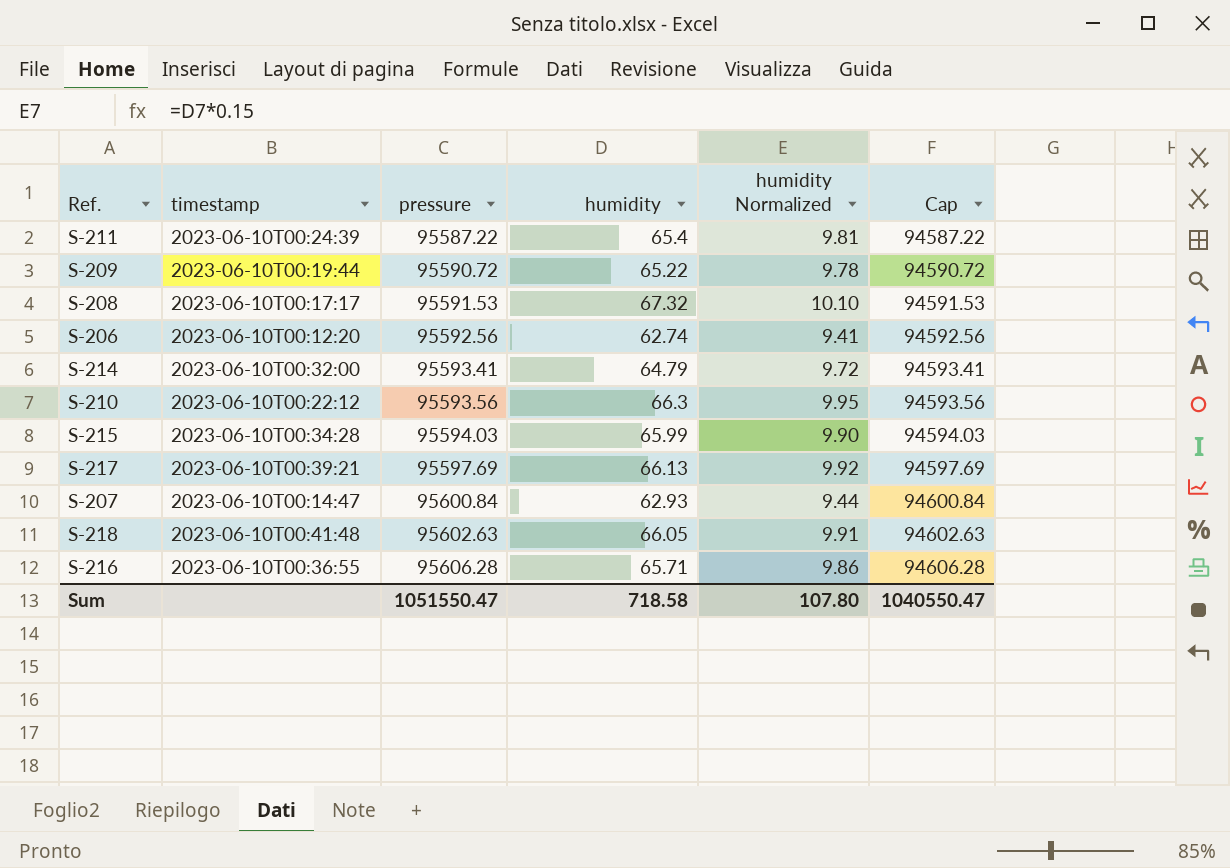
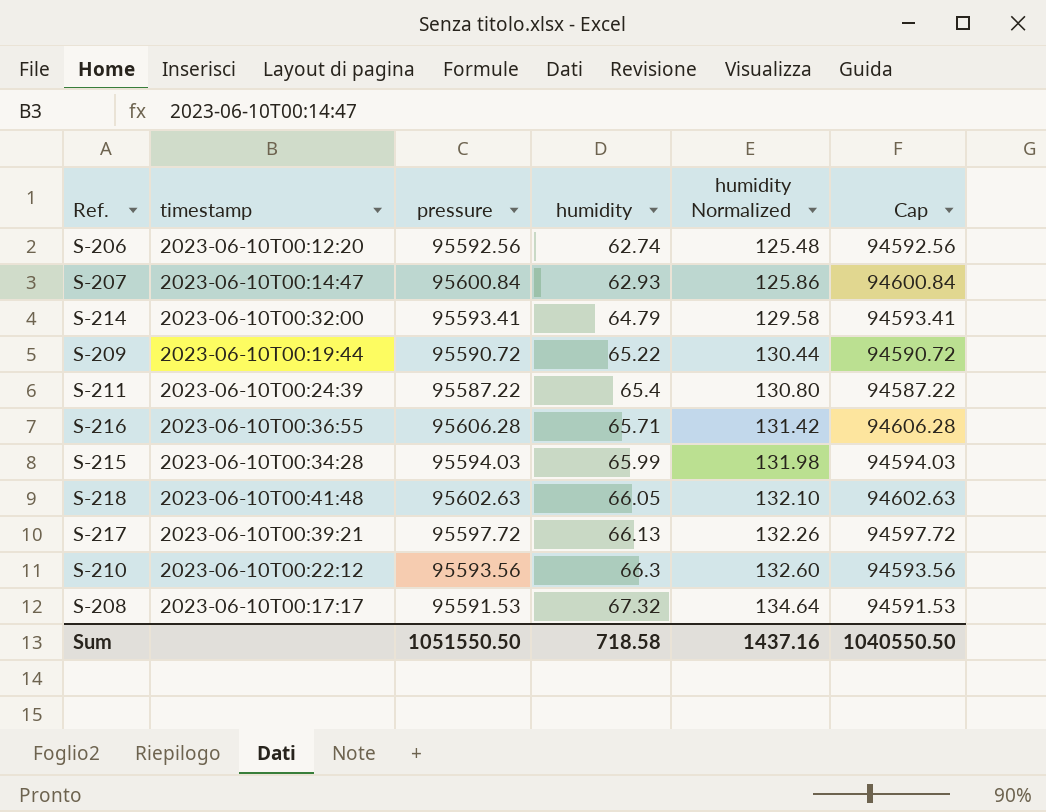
row order: pressure ascending -> humidity ascending
column humidity Normalized | formula: [humidity] * 0.15 -> [humidity] * 2
S-217 | pressure: 95597.69 -> 95597.72
S-217 | Cap: 94597.69 -> 94597.72
Sum | pressure: 1051550.47 -> 1051550.50
Sum | humidity Normalized: 107.80 -> 1437.16
Sum | Cap: 1040550.47 -> 1040550.50

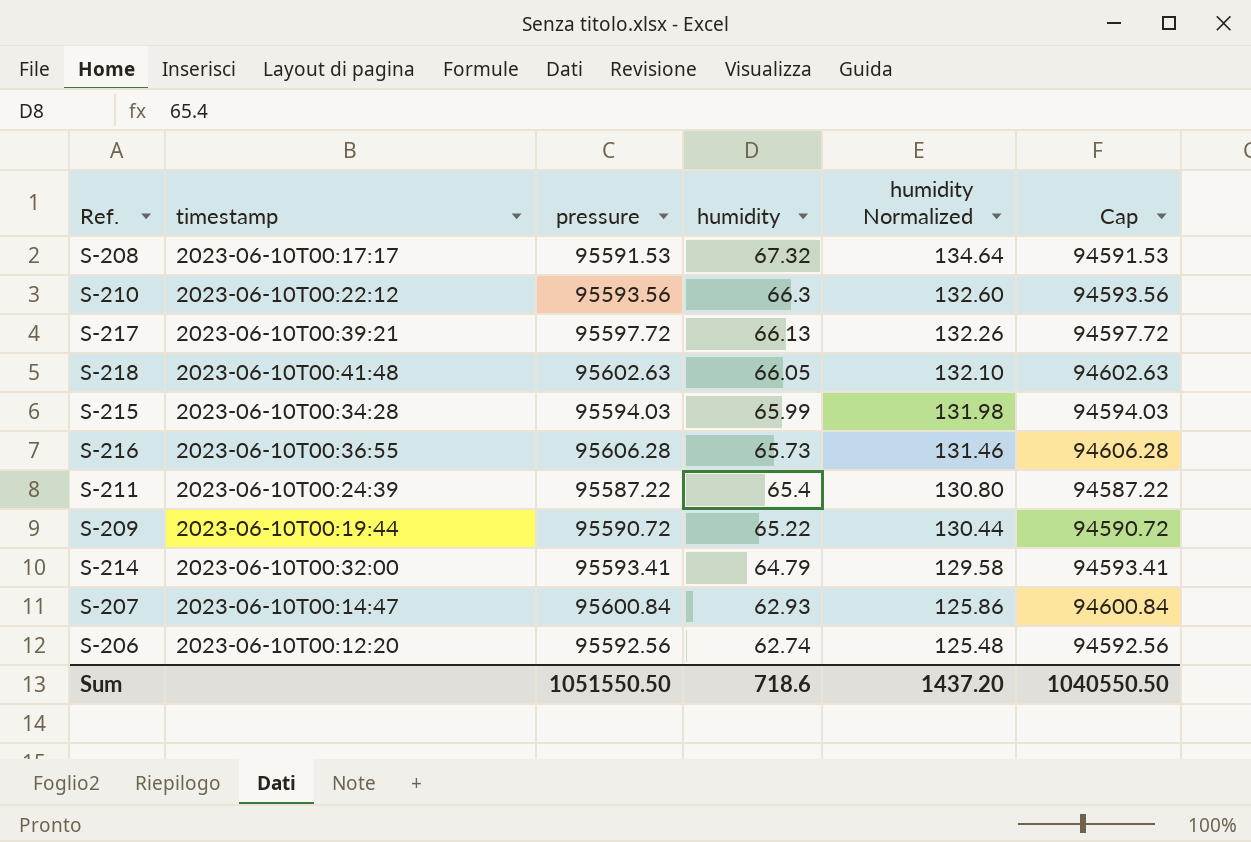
row order: humidity ascending -> humidity descending
S-216 | humidity: 65.71 -> 65.73
S-216 | humidity Normalized: 131.42 -> 131.46
Sum | humidity: 718.58 -> 718.6
Sum | humidity Normalized: 1437.16 -> 1437.20

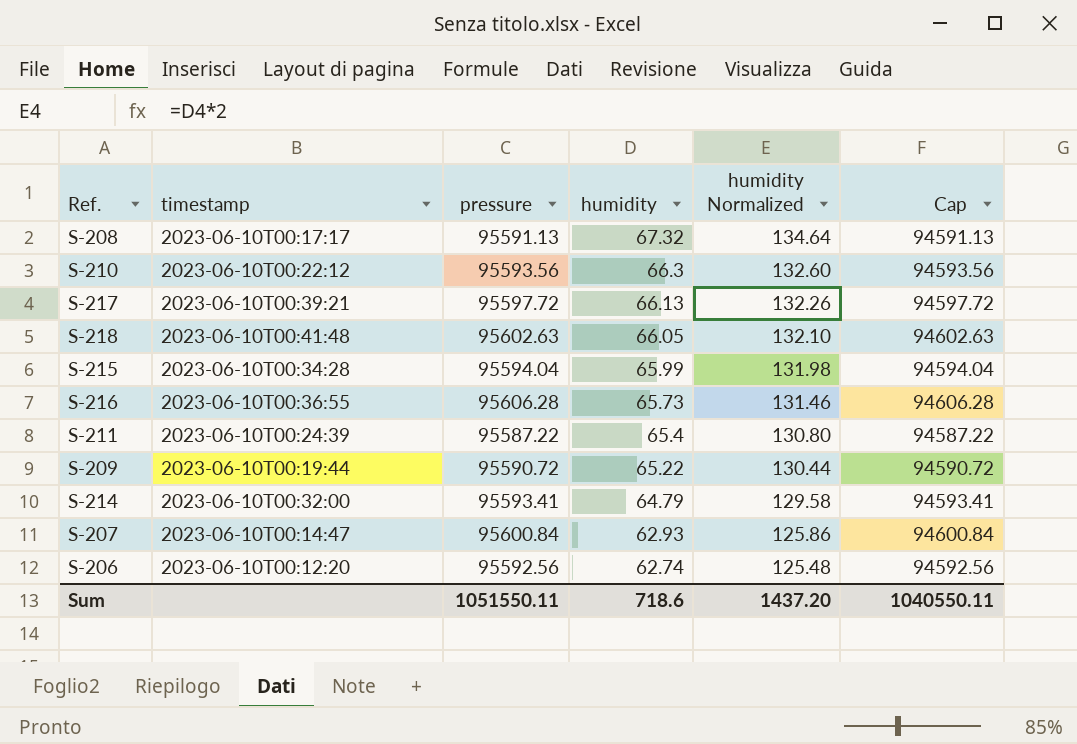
S-208 | pressure: 95591.53 -> 95591.13
S-208 | Cap: 94591.53 -> 94591.13
S-215 | pressure: 95594.03 -> 95594.04
S-215 | Cap: 94594.03 -> 94594.04
Sum | pressure: 1051550.50 -> 1051550.11
Sum | Cap: 1040550.50 -> 1040550.11

